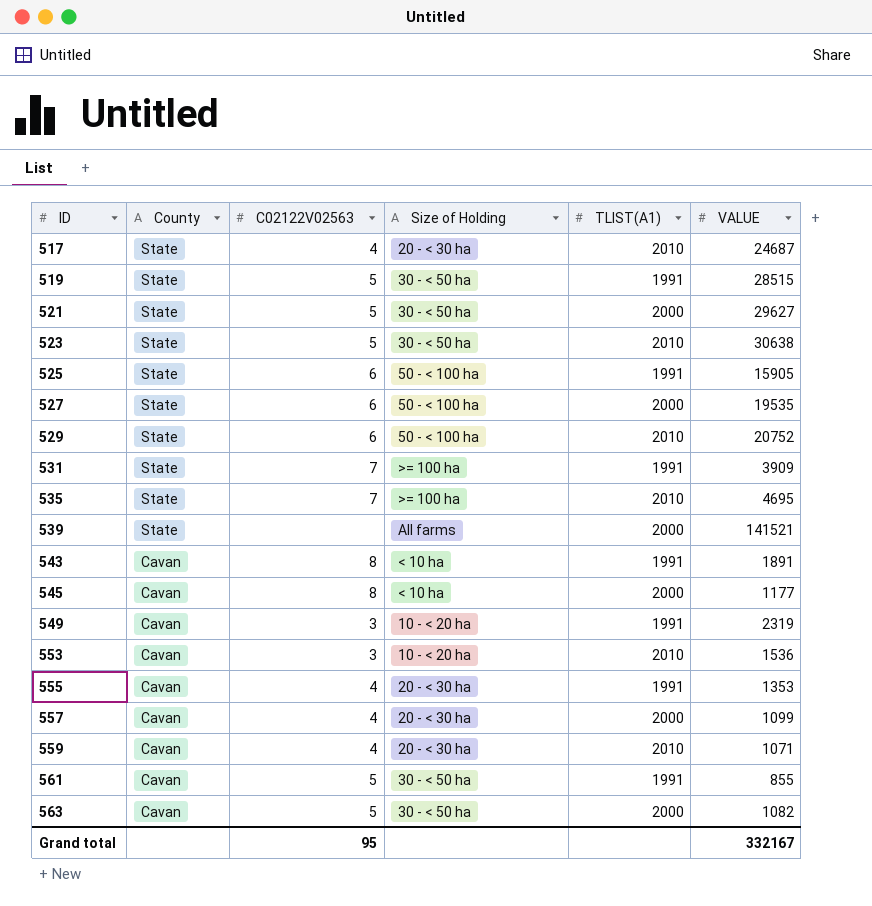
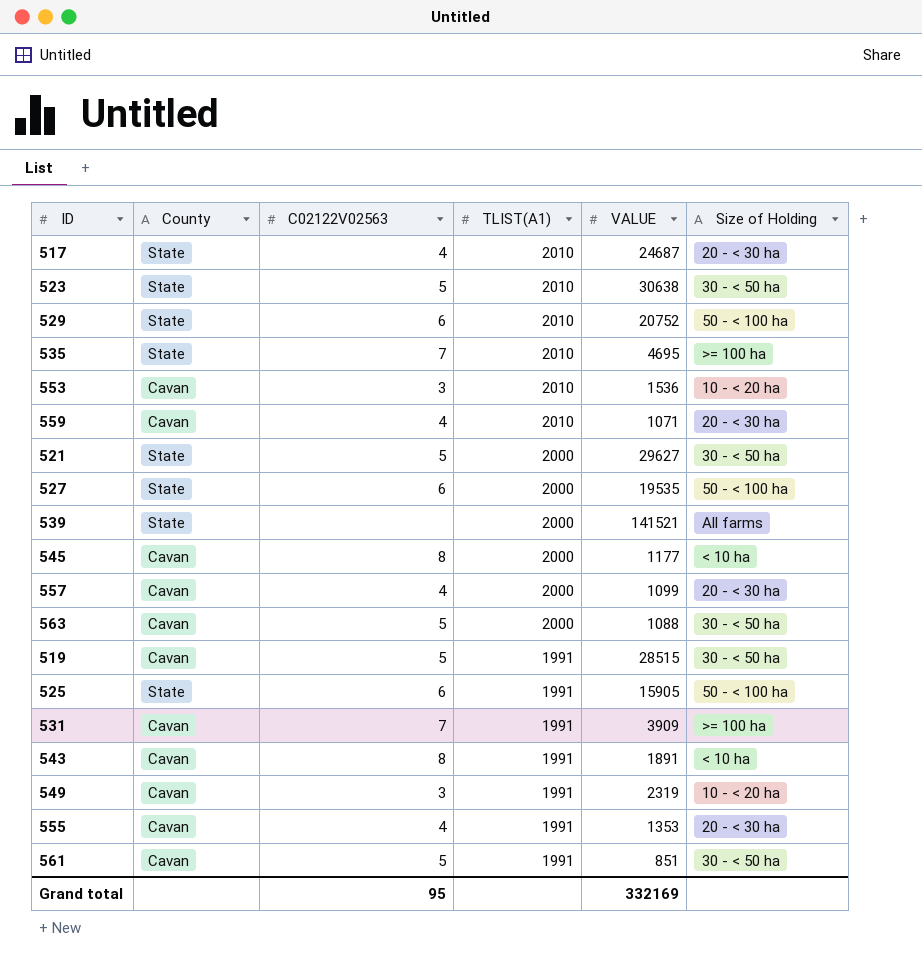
row order: ID ascending -> TLIST(A1) descending
column Size of Holding | position: 4 -> 6
563 | VALUE: 1082 -> 1088
519 | County: State -> Cavan
531 | County: State -> Cavan
561 | VALUE: 855 -> 851
Grand total | VALUE: 332167 -> 332169

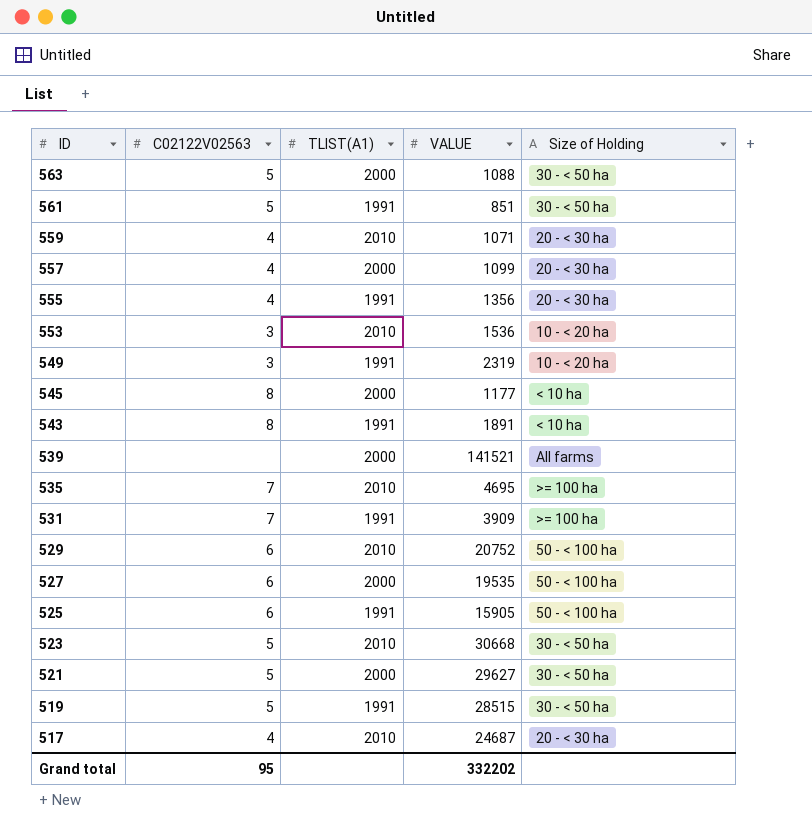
row order: TLIST(A1) descending -> ID descending
column County | position: 2 -> none
555 | VALUE: 1353 -> 1356
523 | VALUE: 30638 -> 30668
Grand total | VALUE: 332169 -> 332202

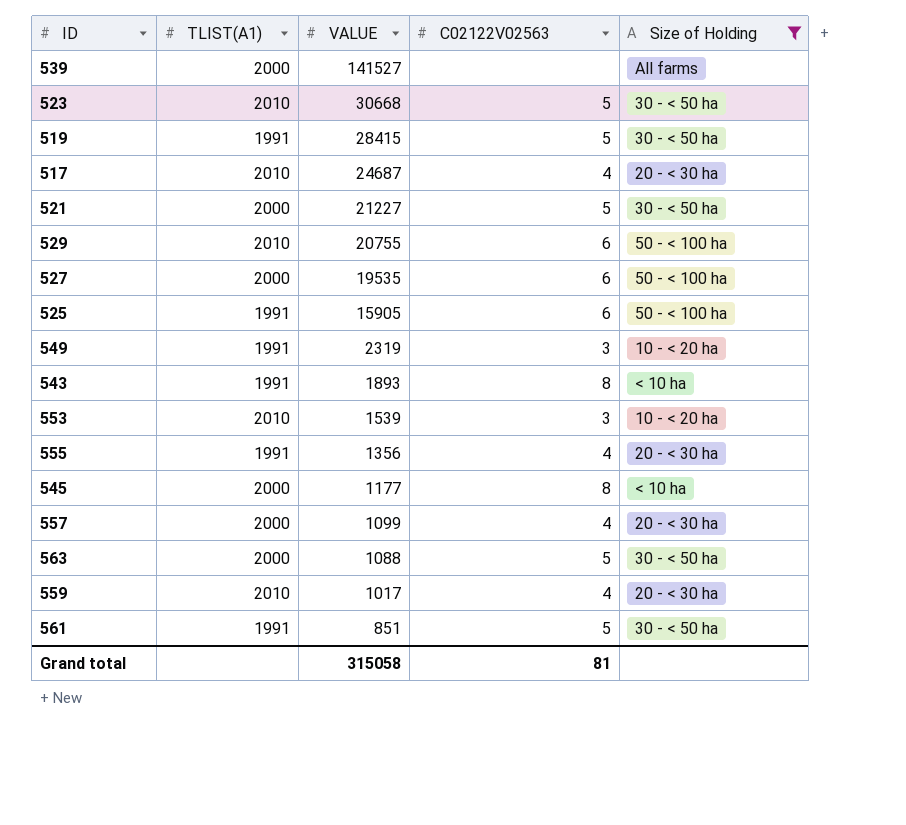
filter: none -> Size of Holding != >= 100 ha
row order: ID descending -> VALUE descending
column C02122V02563 | position: 2 -> 4
539 | VALUE: 141521 -> 141527
519 | VALUE: 28515 -> 28415
521 | VALUE: 29627 -> 21227
529 | VALUE: 20752 -> 20755
543 | VALUE: 1891 -> 1893
553 | VALUE: 1536 -> 1539
559 | VALUE: 1071 -> 1017
Grand total | VALUE: 332202 -> 315058
Grand total | C02122V02563: 95 -> 81

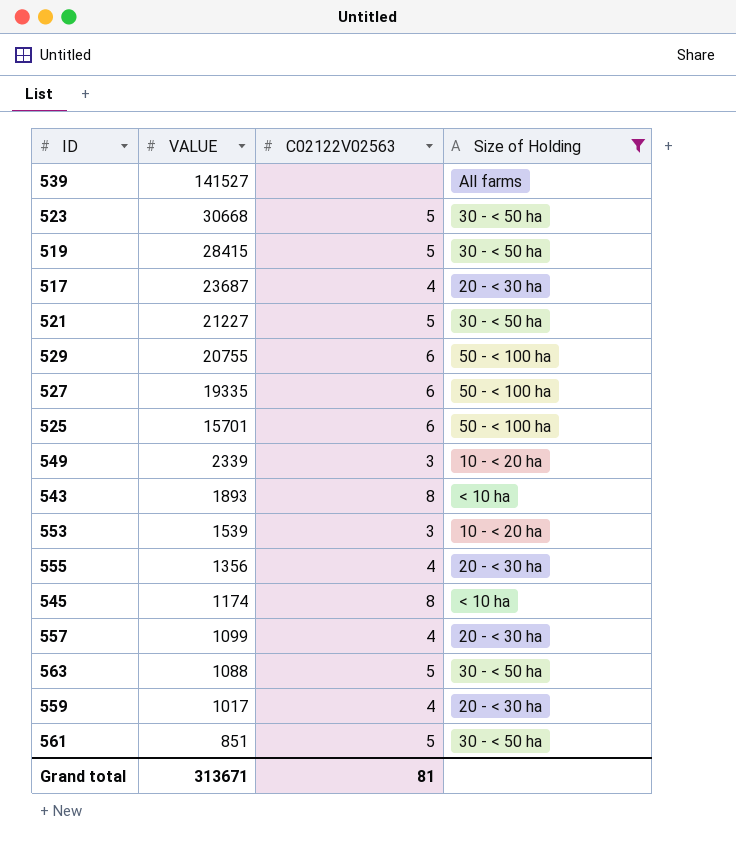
column TLIST(A1) | position: 2 -> none
517 | VALUE: 24687 -> 23687
527 | VALUE: 19535 -> 19335
525 | VALUE: 15905 -> 15701
549 | VALUE: 2319 -> 2339
545 | VALUE: 1177 -> 1174
Grand total | VALUE: 315058 -> 313671

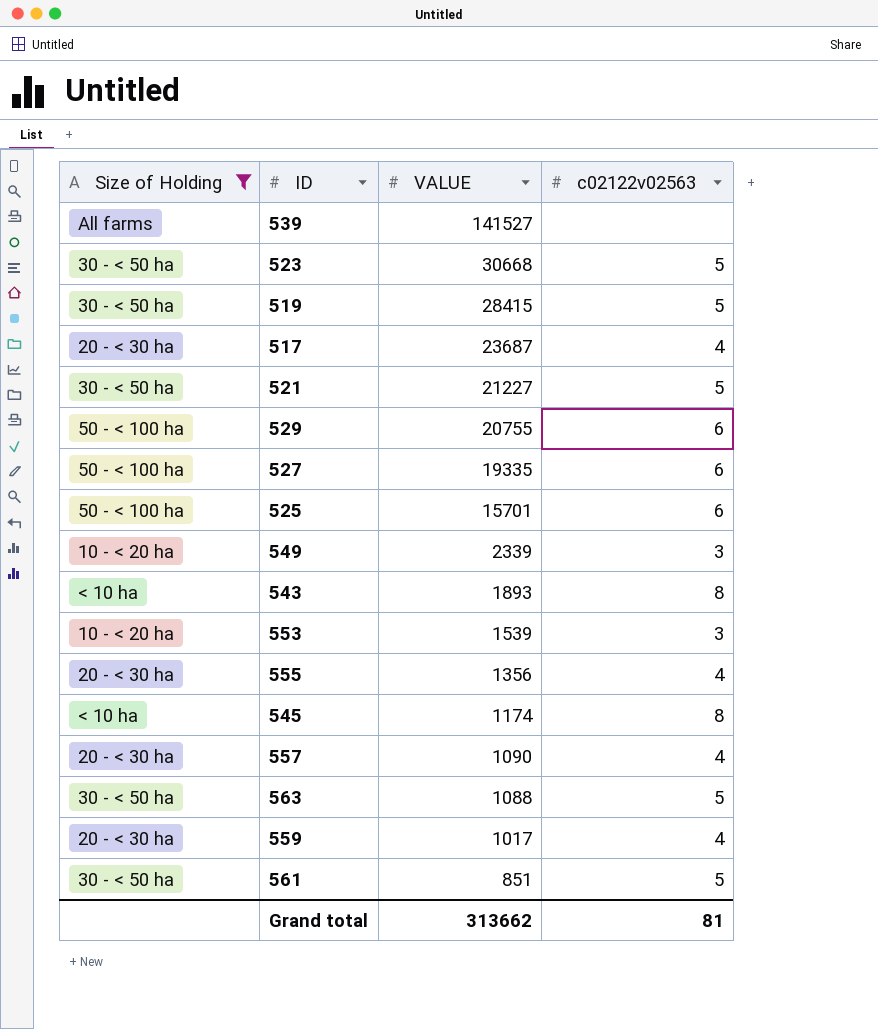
column Size of Holding | position: 4 -> 1
column name: C02122V02563 -> c02122v02563
557 | VALUE: 1099 -> 1090
Grand total | VALUE: 313671 -> 313662

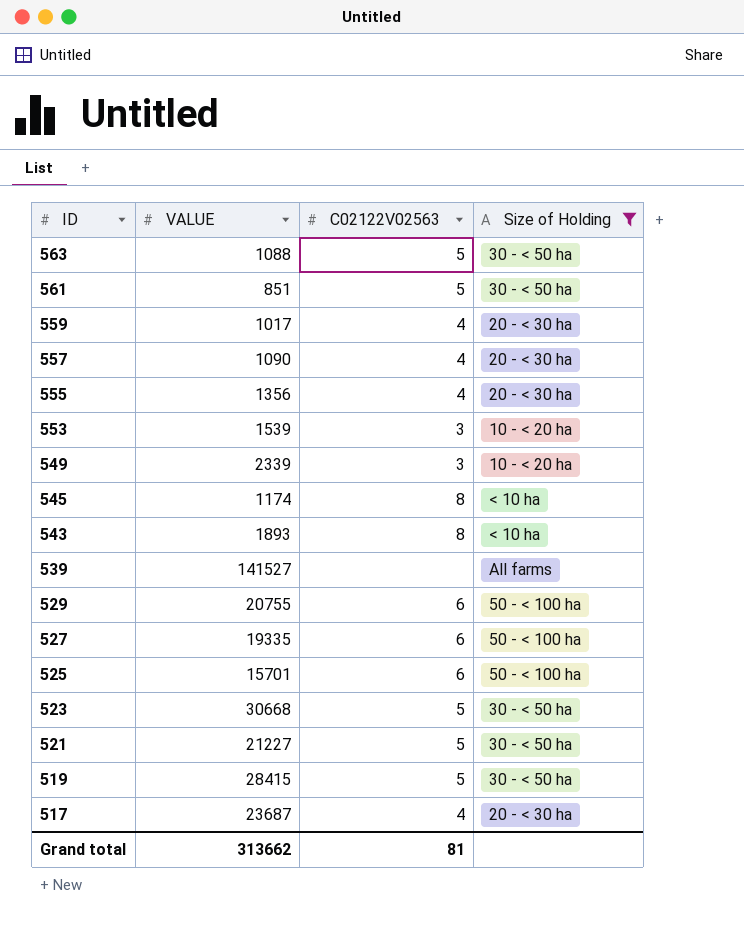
row order: VALUE descending -> ID descending
column name: c02122v02563 -> C02122V02563
column Size of Holding | position: 1 -> 4

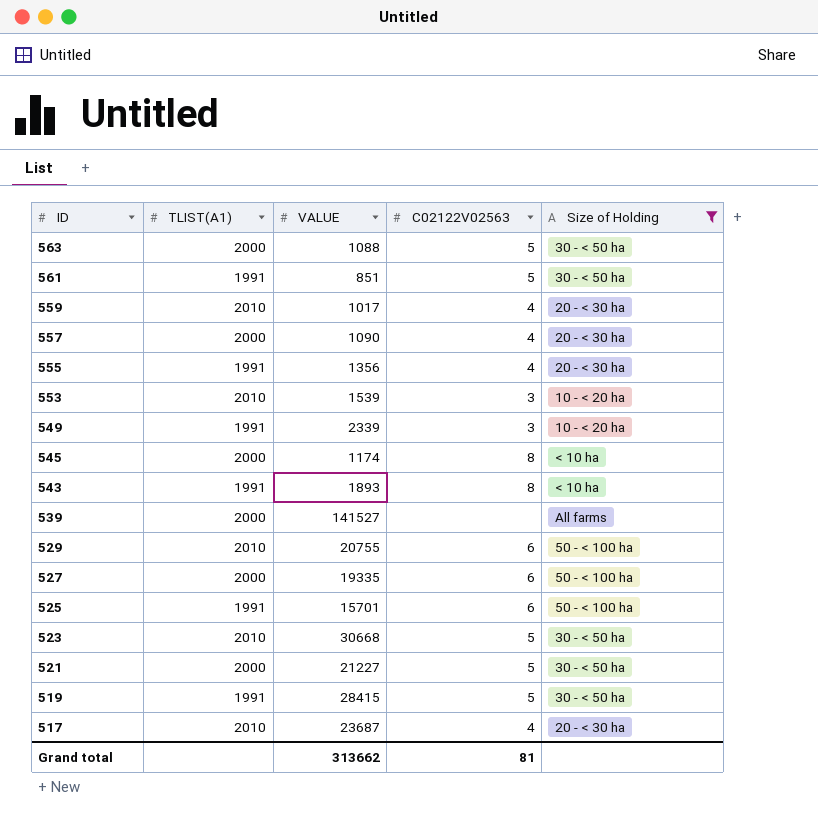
column TLIST(A1) | position: none -> 2

